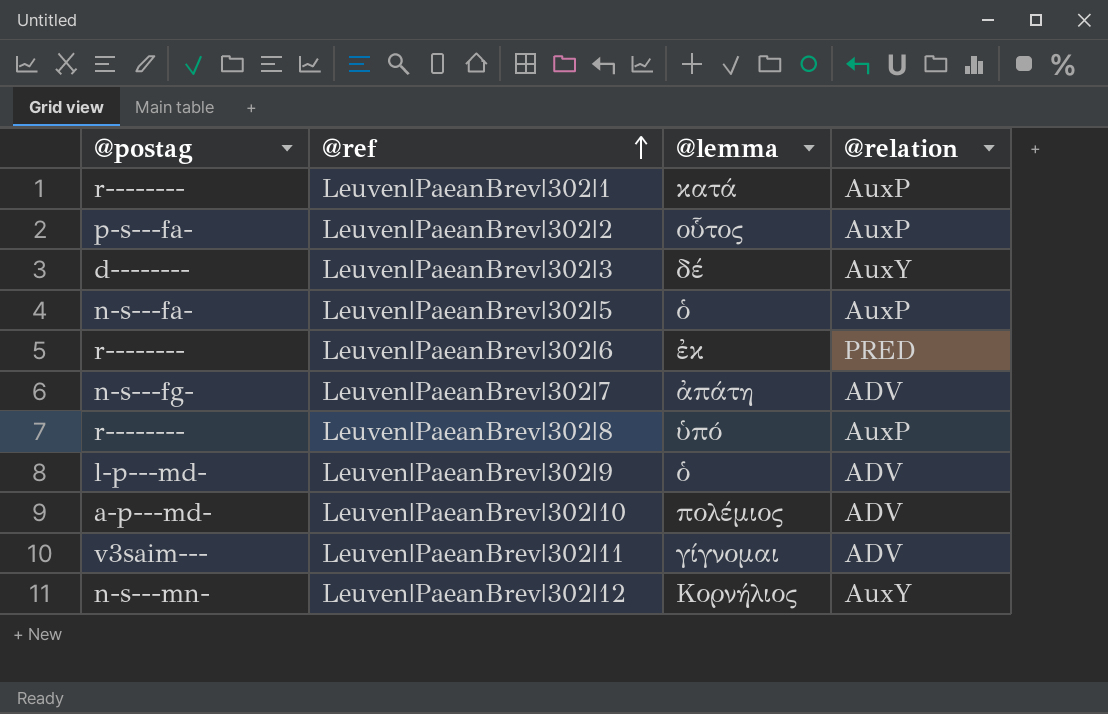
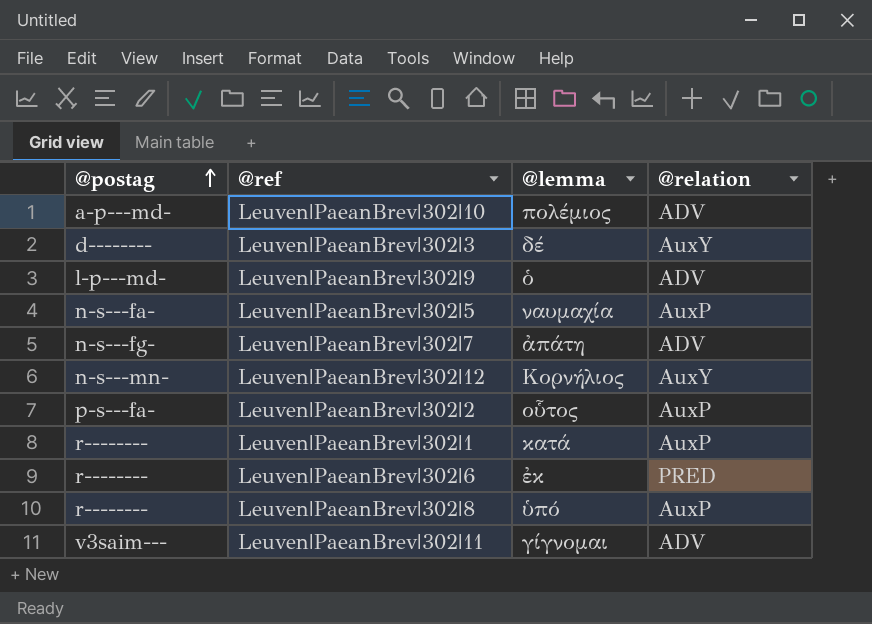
row order: @ref ascending -> @postag ascending
Leuven|PaeanBrev|302|5 | @lemma: ὁ -> ναυμαχία

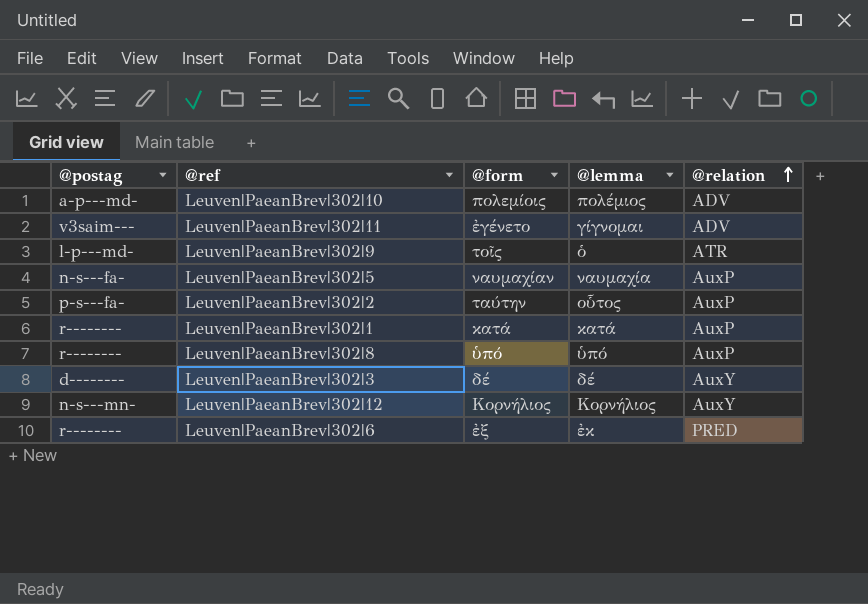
row order: @postag ascending -> @relation ascending
column @form | position: none -> 3
row Leuven|PaeanBrev|302|7: n-s---fg- | ἀπάτη | ADV -> none
Leuven|PaeanBrev|302|9 | @relation: ADV -> ATR

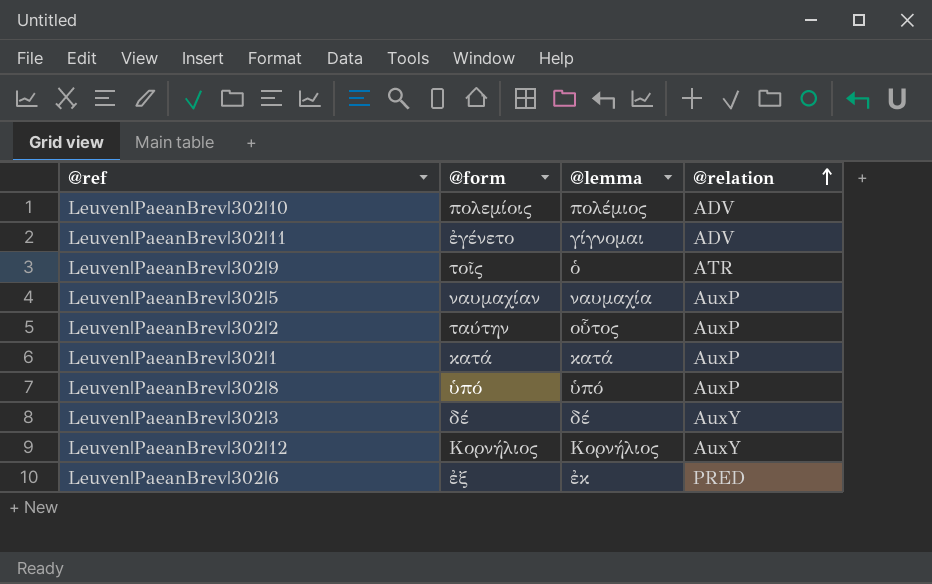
column @postag | position: 1 -> none

